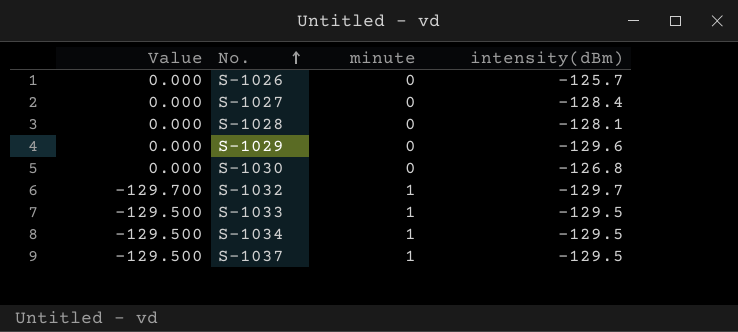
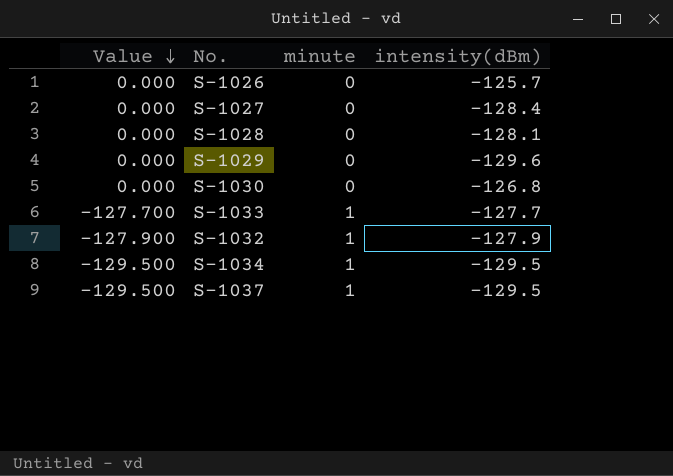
row order: No. ascending -> Value descending
S-1033 | Value: -129.500 -> -127.700
S-1033 | intensity(dBm): -129.5 -> -127.7
S-1032 | Value: -129.700 -> -127.900
S-1032 | intensity(dBm): -129.7 -> -127.9

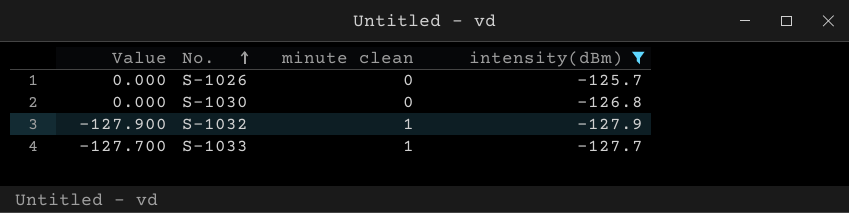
filter: none -> intensity(dBm) >= -127.9
row order: Value descending -> No. ascending
column name: minute -> minute clean

